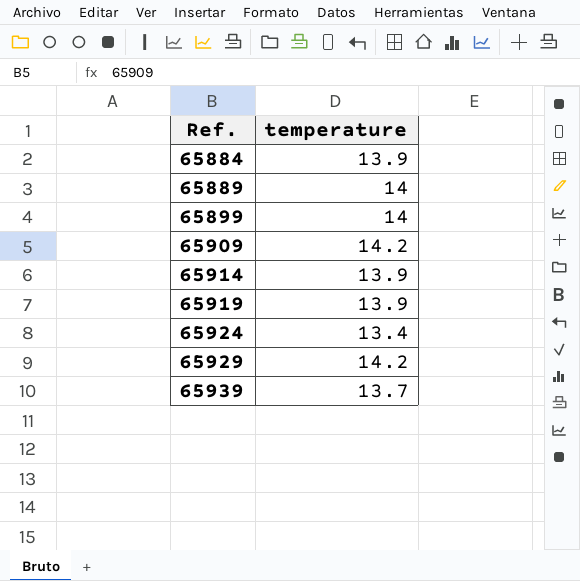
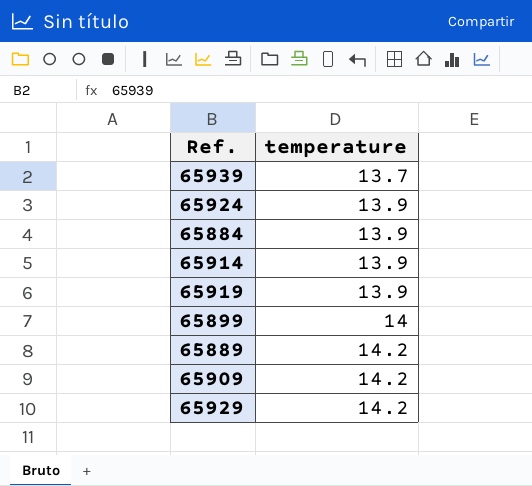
row order: Ref. ascending -> temperature ascending
65924 | temperature: 13.4 -> 13.9
65889 | temperature: 14 -> 14.2

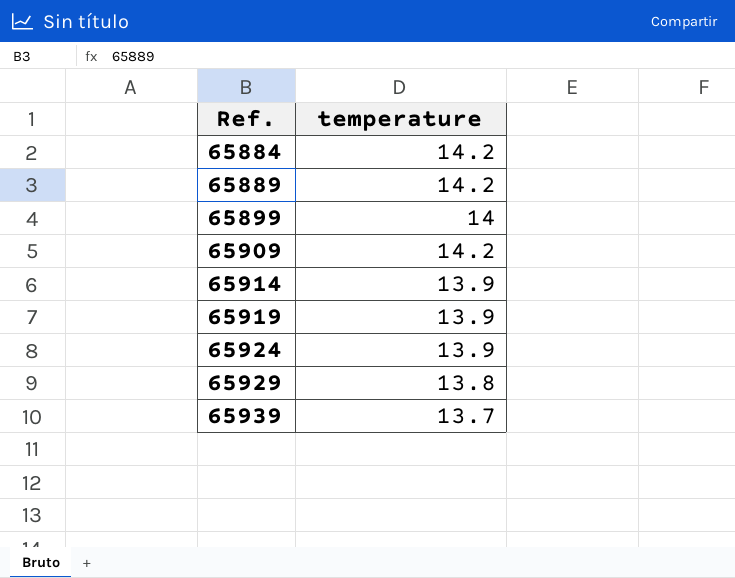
row order: temperature ascending -> Ref. ascending
65884 | temperature: 13.9 -> 14.2
65929 | temperature: 14.2 -> 13.8

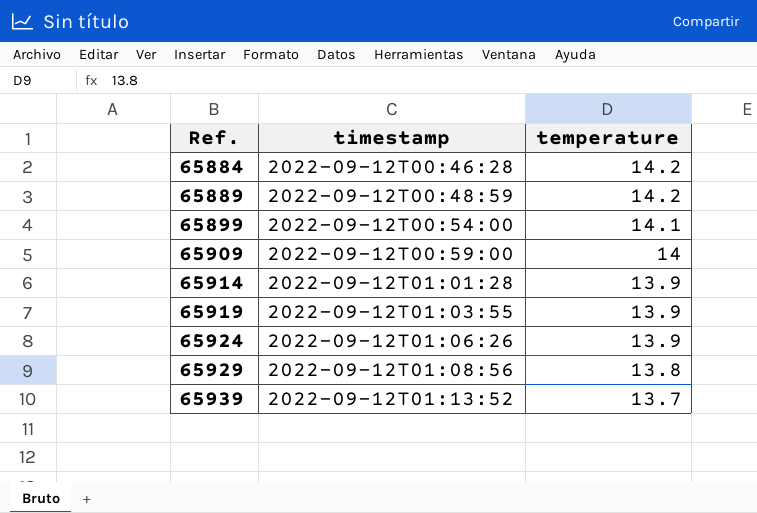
column timestamp | position: none -> 2
65899 | temperature: 14 -> 14.1
65909 | temperature: 14.2 -> 14

